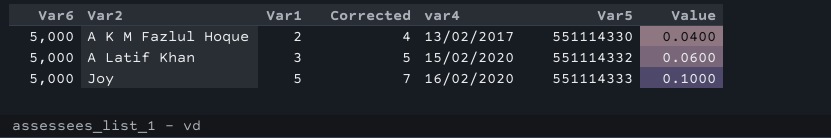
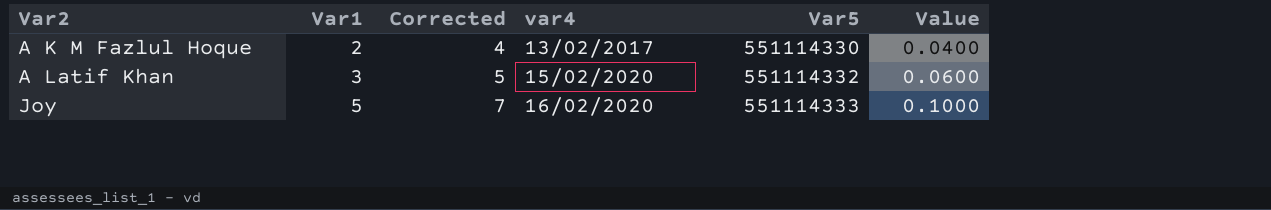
column Var6 | position: 1 -> none

